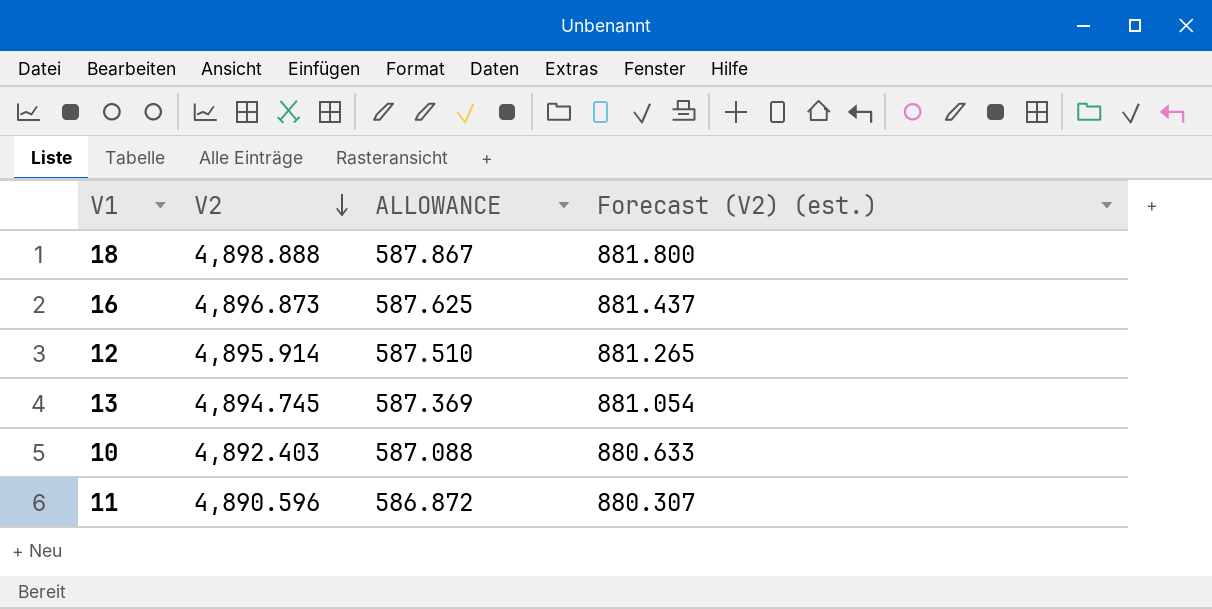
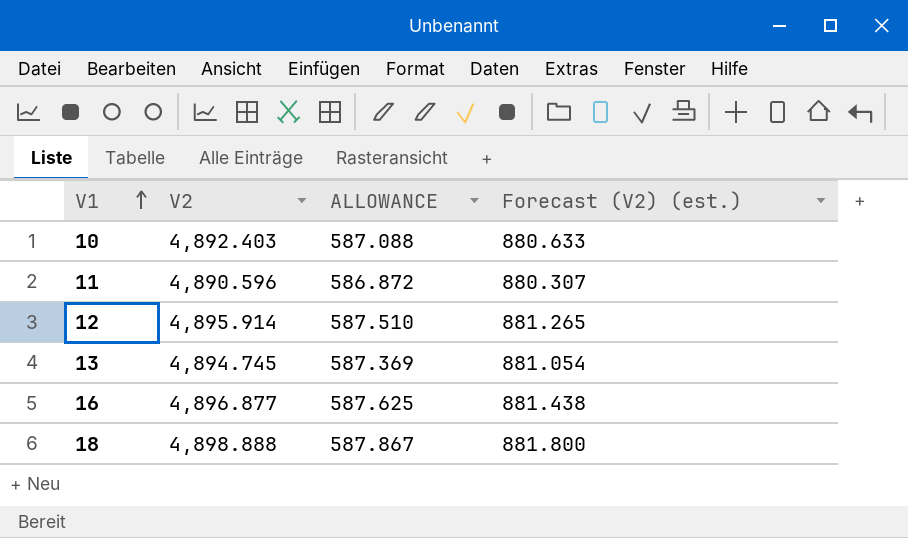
row order: V2 descending -> V1 ascending
16 | V2: 4,896.873 -> 4,896.877
16 | Forecast (V2) (est.): 881.437 -> 881.438

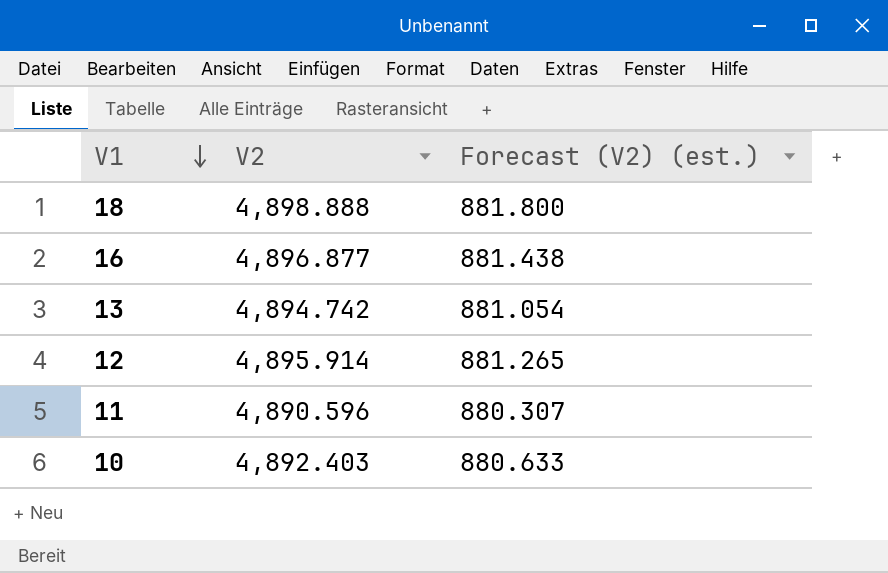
row order: V1 ascending -> V1 descending
column ALLOWANCE | formula: [V2] * 0.12 -> none
13 | V2: 4,894.745 -> 4,894.742

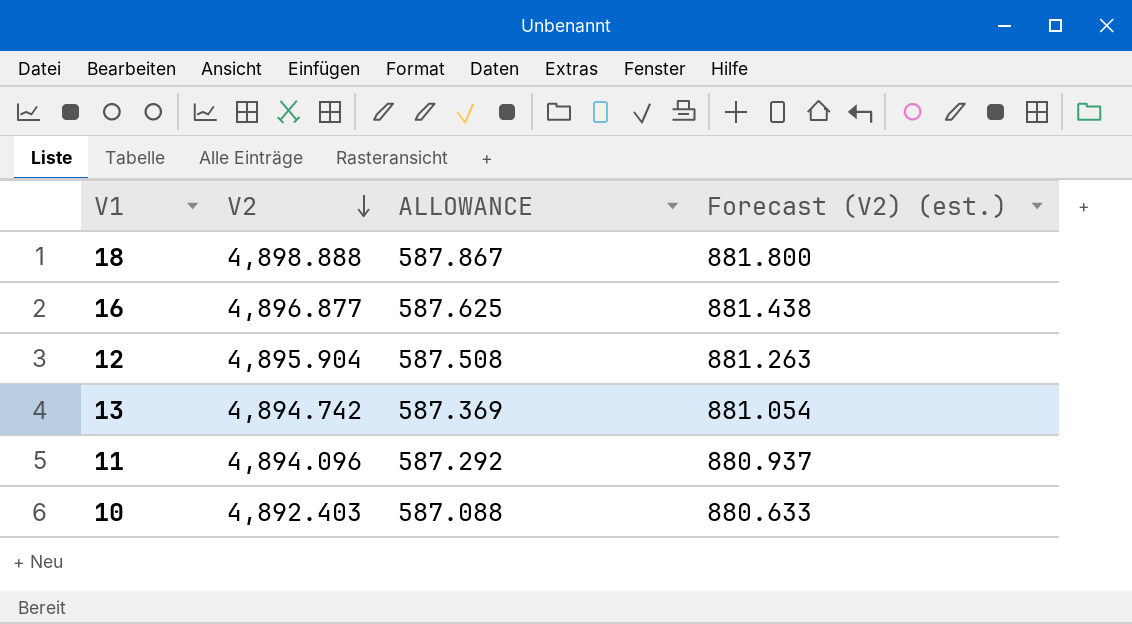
row order: V1 descending -> V2 descending
column ALLOWANCE | formula: none -> [V2] * 0.12
12 | V2: 4,895.914 -> 4,895.904
12 | Forecast (V2) (est.): 881.265 -> 881.263
11 | V2: 4,890.596 -> 4,894.096
11 | Forecast (V2) (est.): 880.307 -> 880.937

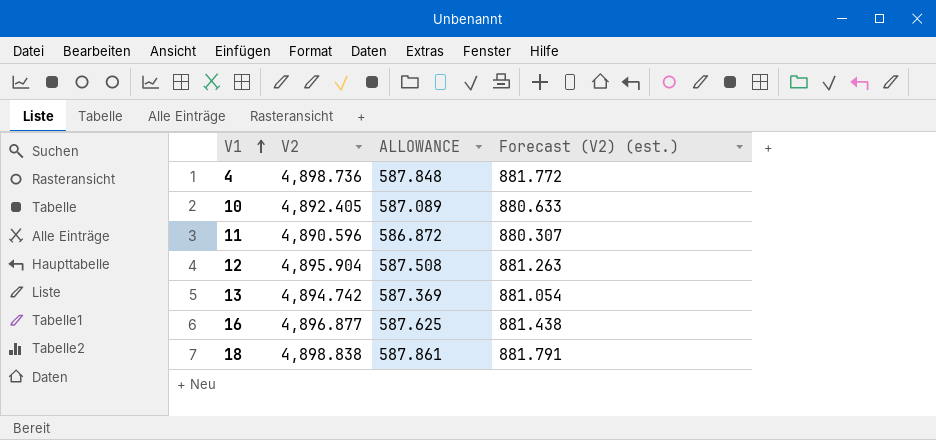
row order: V2 descending -> V1 ascending
row 4: none -> 4,898.736 | 587.848 | 881.772
10 | V2: 4,892.403 -> 4,892.405
10 | ALLOWANCE: 587.088 -> 587.089
11 | V2: 4,894.096 -> 4,890.596
11 | ALLOWANCE: 587.292 -> 586.872
11 | Forecast (V2) (est.): 880.937 -> 880.307
18 | V2: 4,898.888 -> 4,898.838
18 | ALLOWANCE: 587.867 -> 587.861
18 | Forecast (V2) (est.): 881.800 -> 881.791

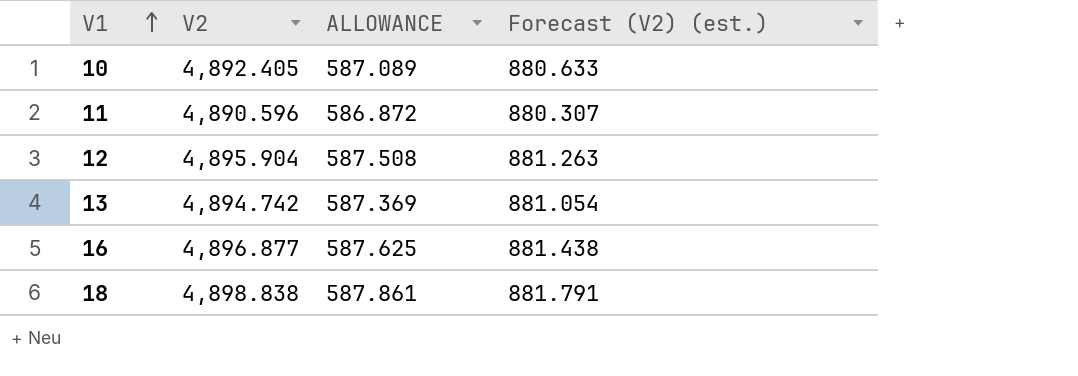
row 4: 4,898.736 | 587.848 | 881.772 -> none

